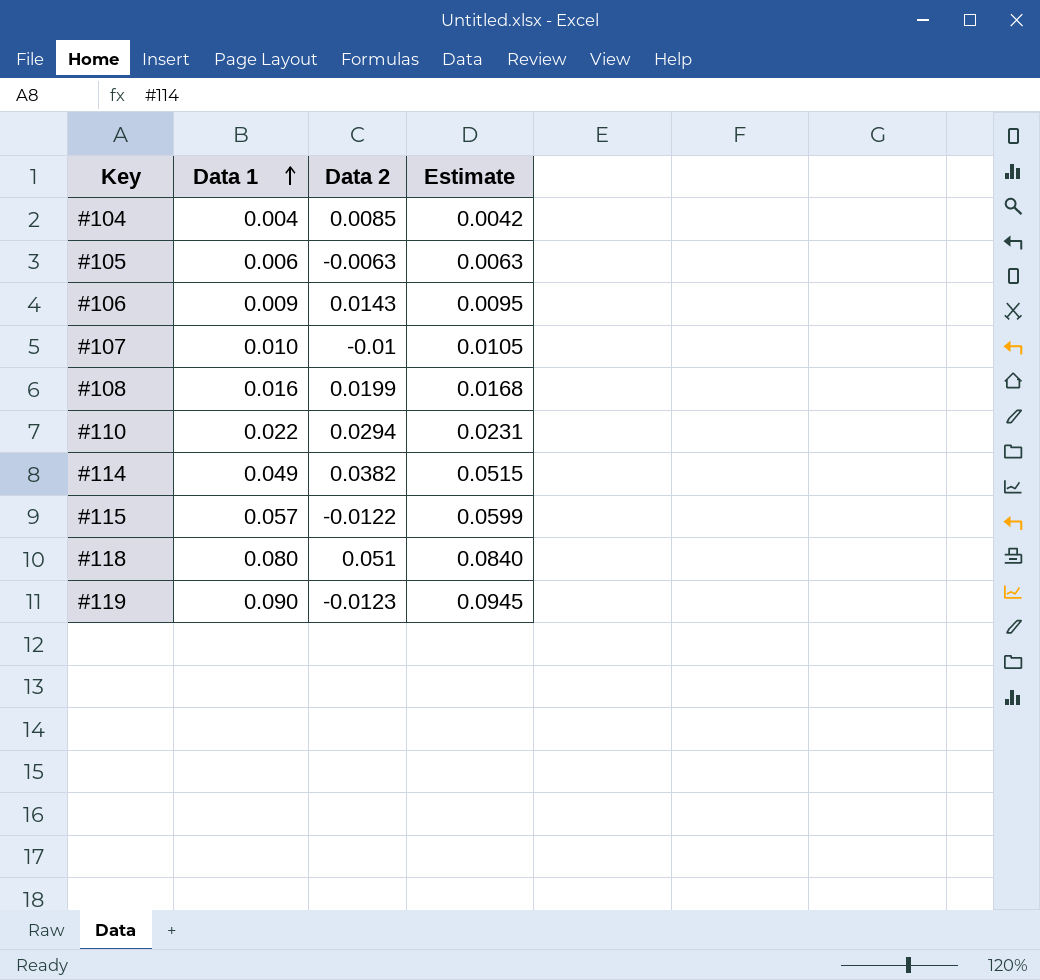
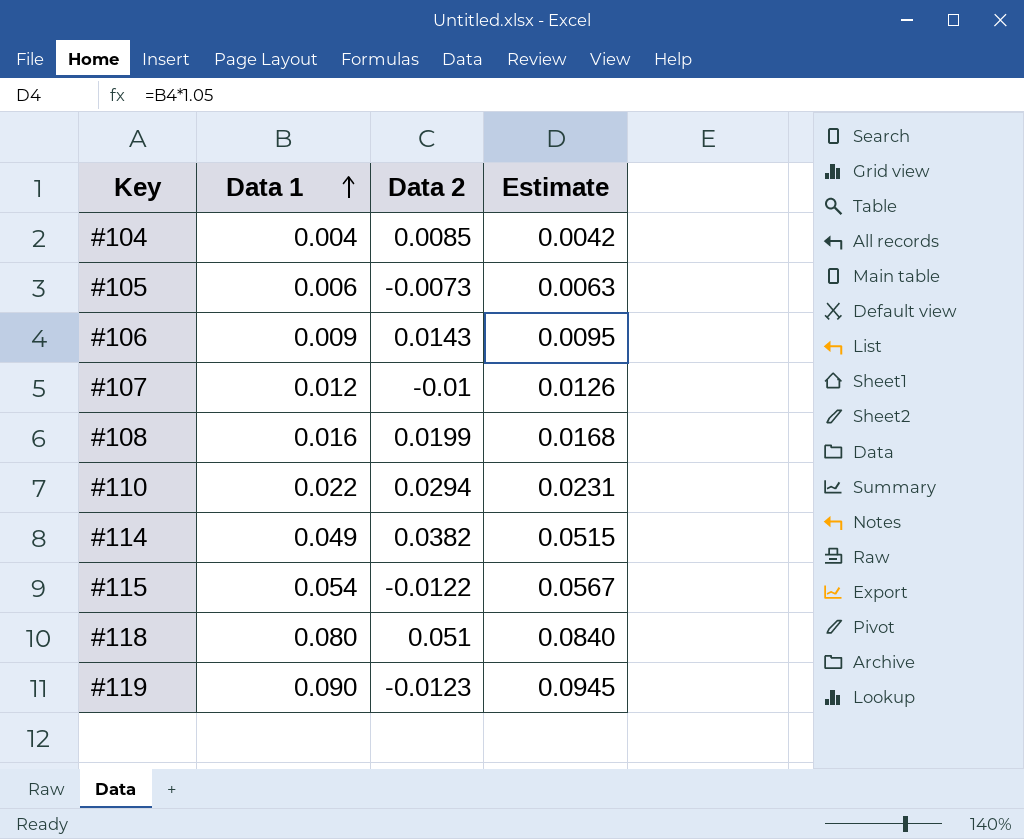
#105 | Data 2: -0.0063 -> -0.0073
#107 | Data 1: 0.010 -> 0.012
#107 | Estimate: 0.0105 -> 0.0126
#115 | Data 1: 0.057 -> 0.054
#115 | Estimate: 0.0599 -> 0.0567

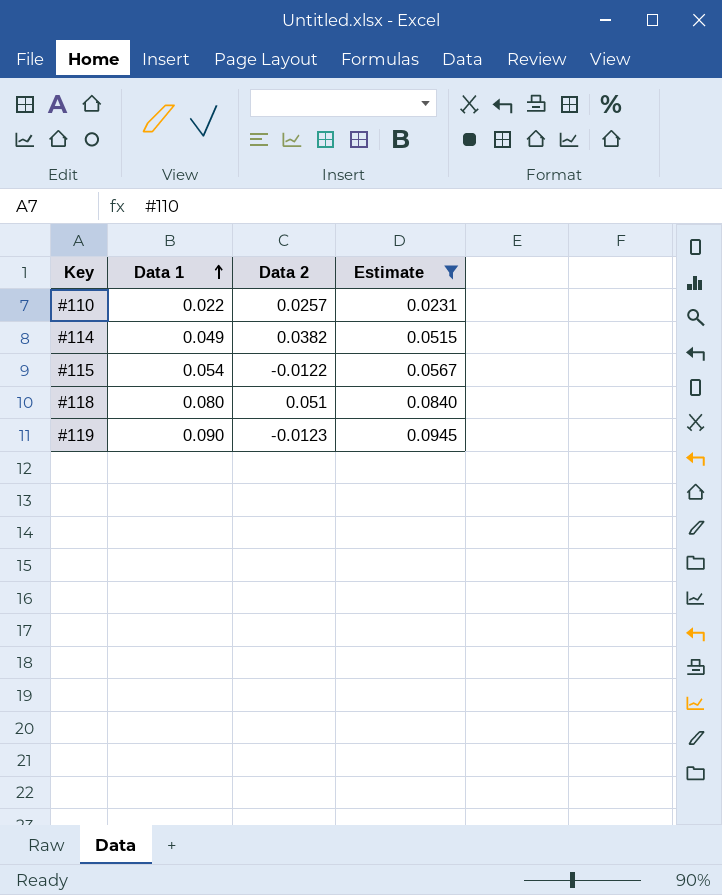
filter: none -> Estimate >= 0.0231
#110 | Data 2: 0.0294 -> 0.0257

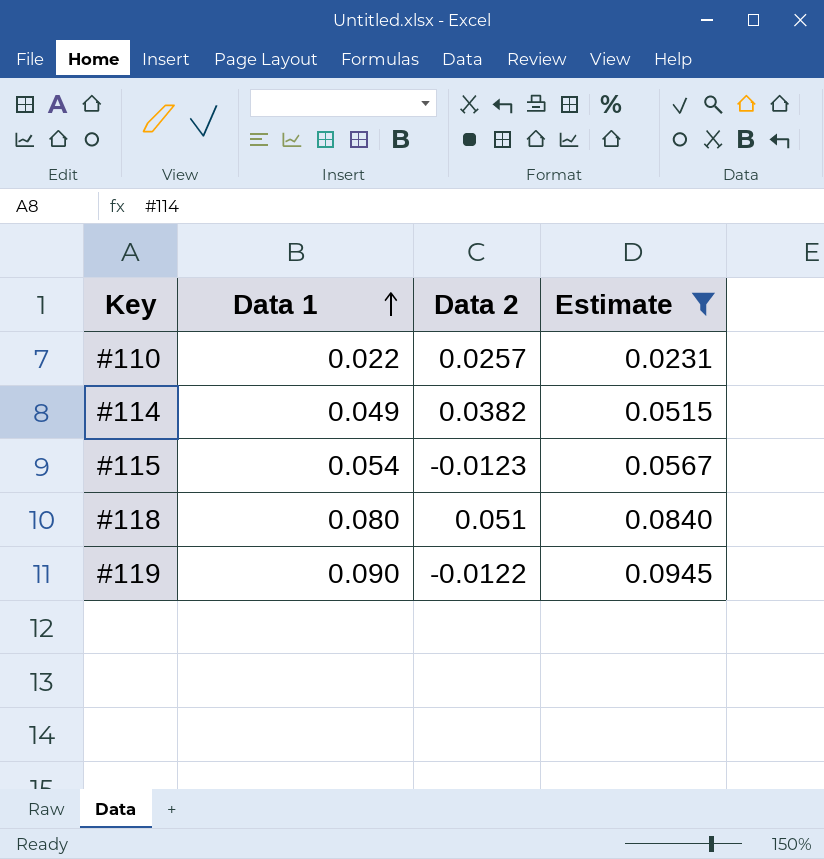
#115 | Data 2: -0.0122 -> -0.0123
#119 | Data 2: -0.0123 -> -0.0122

